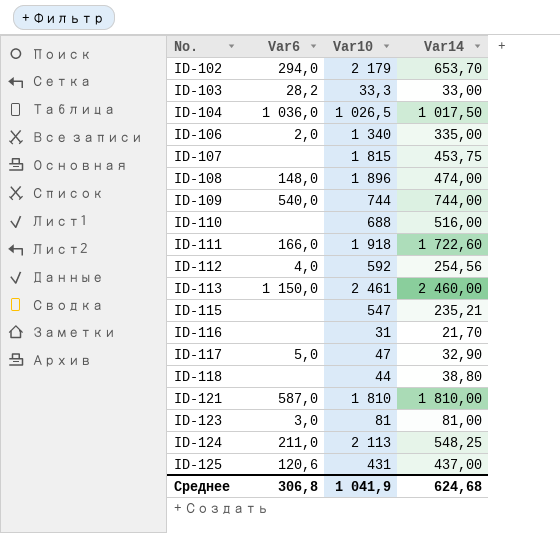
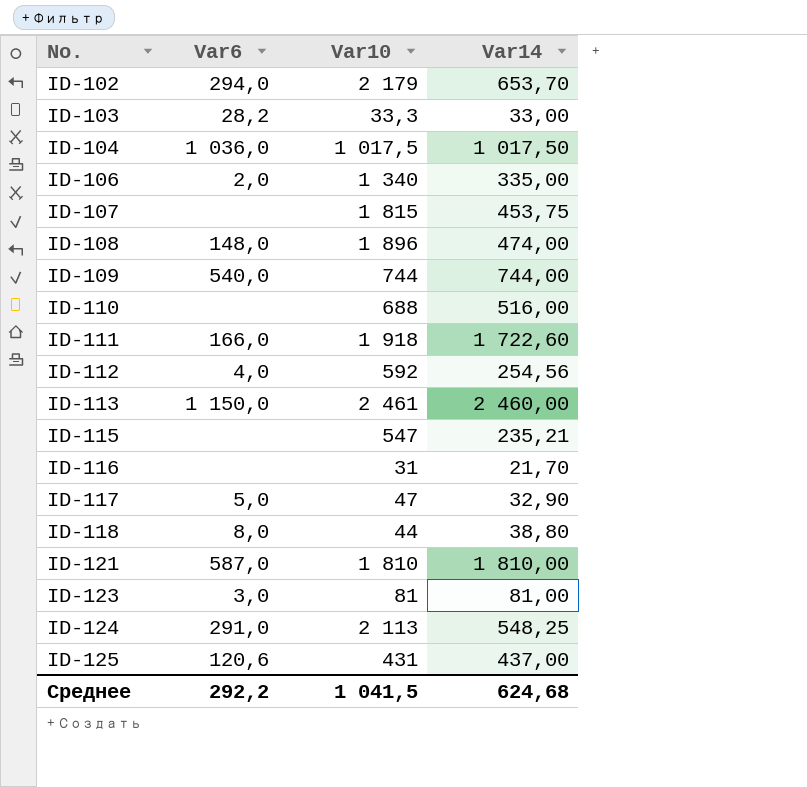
ID-104 | Var10: 1 026,5 -> 1 017,5
ID-118 | Var6: none -> 8,0
ID-124 | Var6: 211,0 -> 291,0
Среднее | Var6: 306,8 -> 292,2
Среднее | Var10: 1 041,9 -> 1 041,5

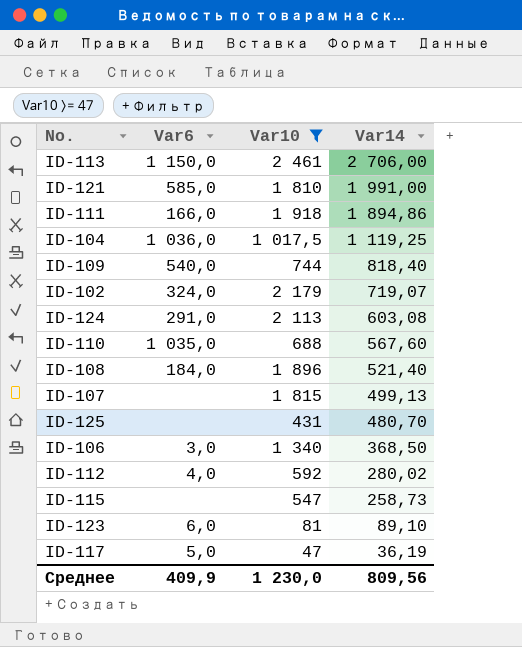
filter: none -> Var10 >= 47
row order: No. ascending -> Var14 descending
ID-113 | Var14: 2 460,00 -> 2 706,00
ID-121 | Var6: 587,0 -> 585,0
ID-121 | Var14: 1 810,00 -> 1 991,00
ID-111 | Var14: 1 722,60 -> 1 894,86
ID-104 | Var14: 1 017,50 -> 1 119,25
ID-109 | Var14: 744,00 -> 818,40
ID-102 | Var6: 294,0 -> 324,0
ID-102 | Var14: 653,70 -> 719,07
ID-124 | Var14: 548,25 -> 603,08
ID-110 | Var6: none -> 1 035,0
ID-110 | Var14: 516,00 -> 567,60
ID-108 | Var6: 148,0 -> 184,0
ID-108 | Var14: 474,00 -> 521,40
ID-107 | Var14: 453,75 -> 499,13
ID-125 | Var6: 120,6 -> none
ID-125 | Var14: 437,00 -> 480,70
ID-106 | Var6: 2,0 -> 3,0
ID-106 | Var14: 335,00 -> 368,50
ID-112 | Var14: 254,56 -> 280,02
ID-115 | Var14: 235,21 -> 258,73
ID-123 | Var6: 3,0 -> 6,0
ID-123 | Var14: 81,00 -> 89,10
ID-117 | Var14: 32,90 -> 36,19
Среднее | Var6: 292,2 -> 409,9
Среднее | Var10: 1 041,5 -> 1 230,0
Среднее | Var14: 624,68 -> 809,56

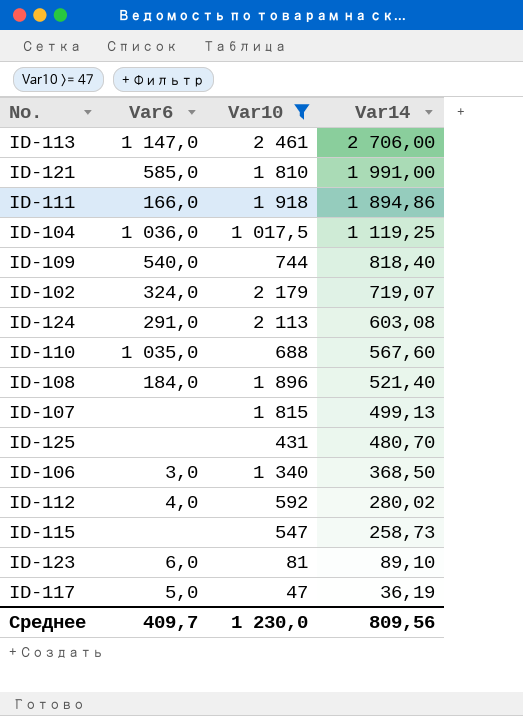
ID-113 | Var6: 1 150,0 -> 1 147,0
Среднее | Var6: 409,9 -> 409,7

